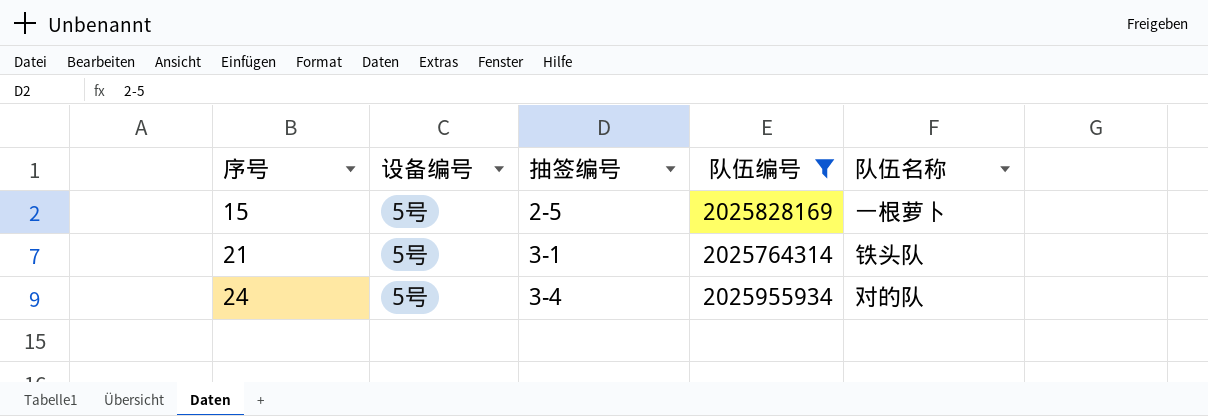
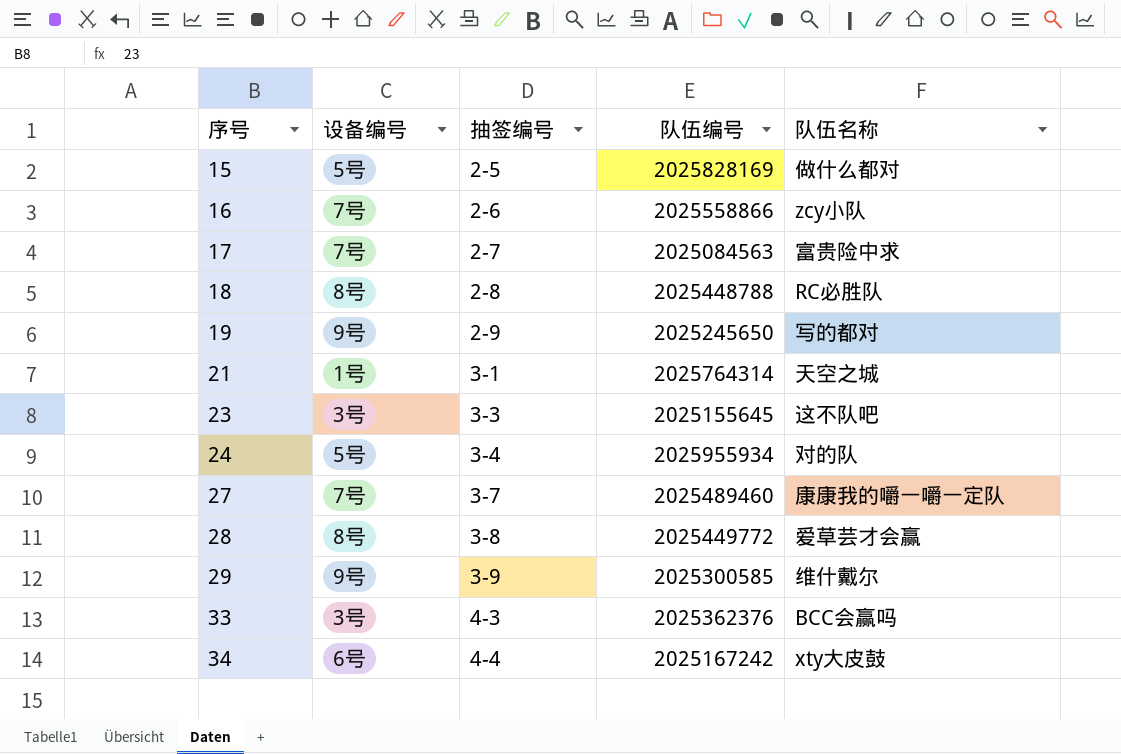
filter: 队伍编号 >= 2025764314 -> none
15 | 队伍名称: 一根萝卜 -> 做什么都对
21 | 设备编号: 5号 -> 1号
21 | 队伍名称: 铁头队 -> 天空之城

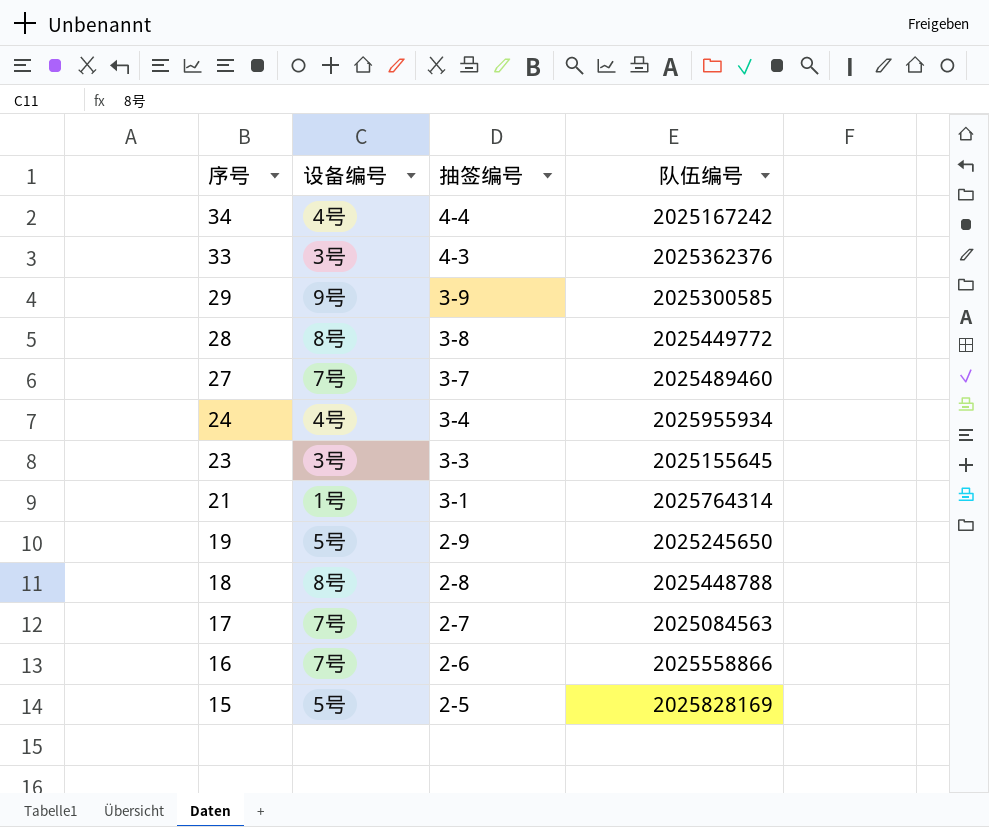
row order: 序号 ascending -> 序号 descending
column 队伍名称 | position: 5 -> none
34 | 设备编号: 6号 -> 4号
24 | 设备编号: 5号 -> 4号
19 | 设备编号: 9号 -> 5号

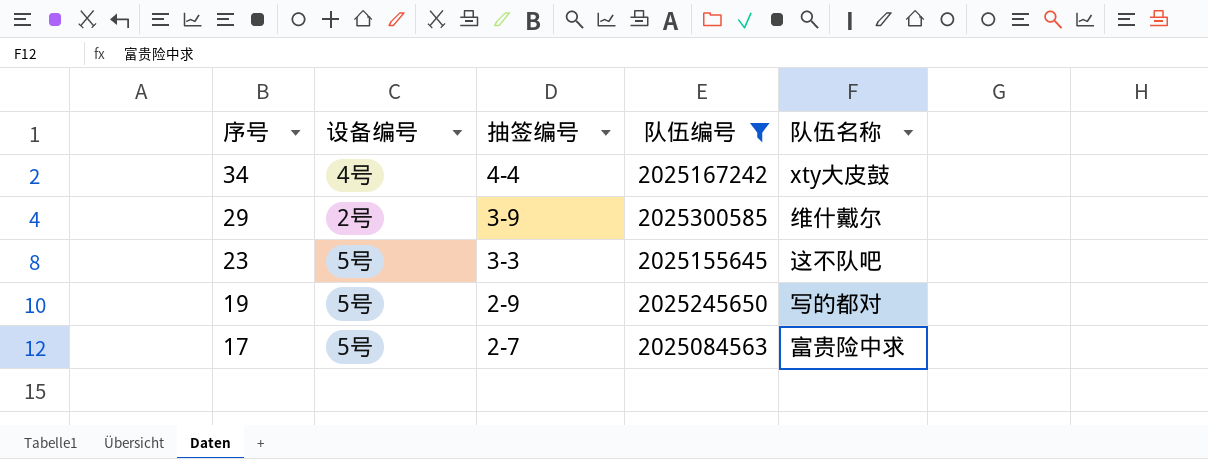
filter: none -> 队伍编号 <= 2025300585
column 队伍名称 | position: none -> 5
29 | 设备编号: 9号 -> 2号
23 | 设备编号: 3号 -> 5号
17 | 设备编号: 7号 -> 5号

